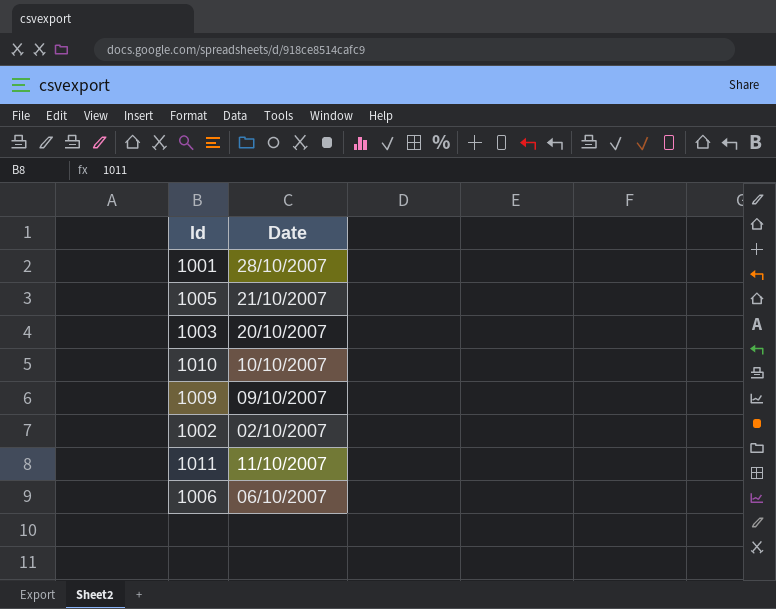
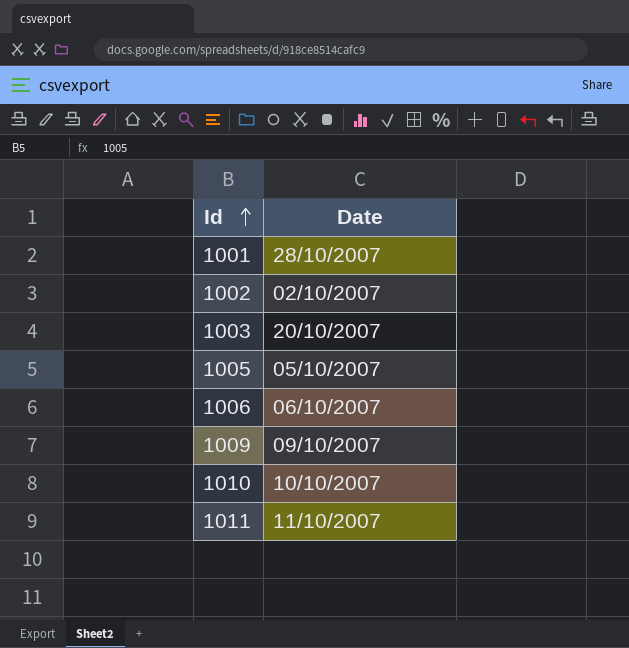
row order: none -> Id ascending
1005 | Date: 21/10/2007 -> 05/10/2007

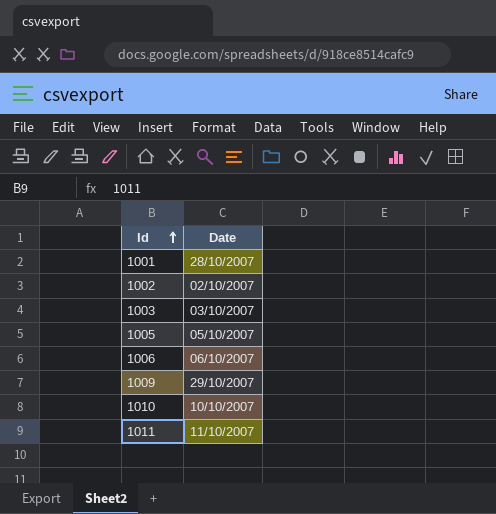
1003 | Date: 20/10/2007 -> 03/10/2007
1009 | Date: 09/10/2007 -> 29/10/2007

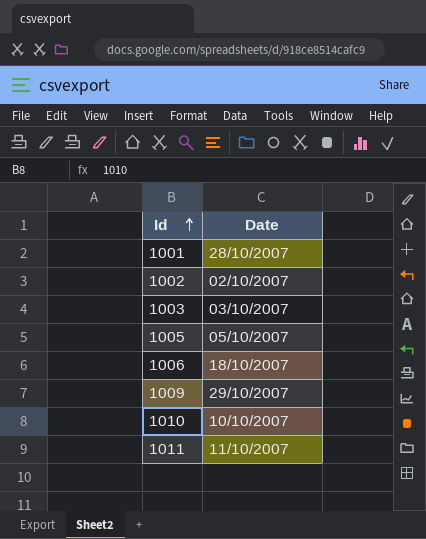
1006 | Date: 06/10/2007 -> 18/10/2007

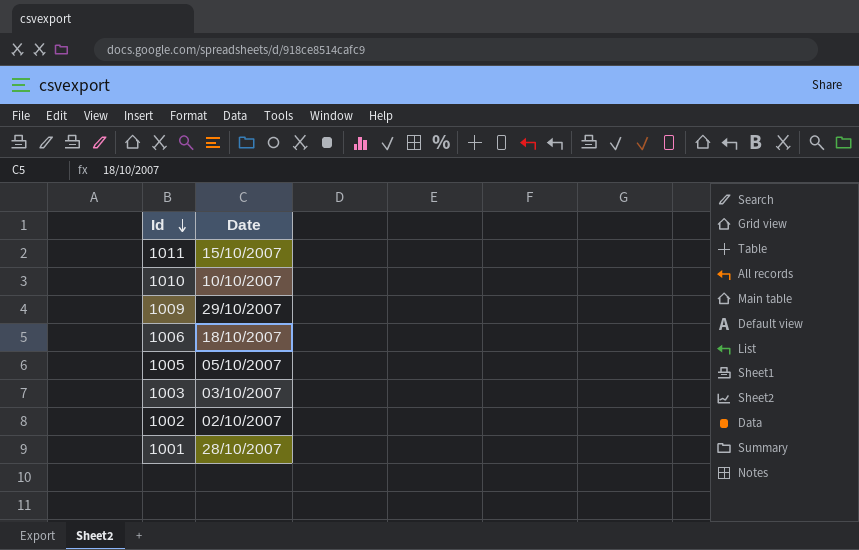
row order: Id ascending -> Id descending
1011 | Date: 11/10/2007 -> 15/10/2007

